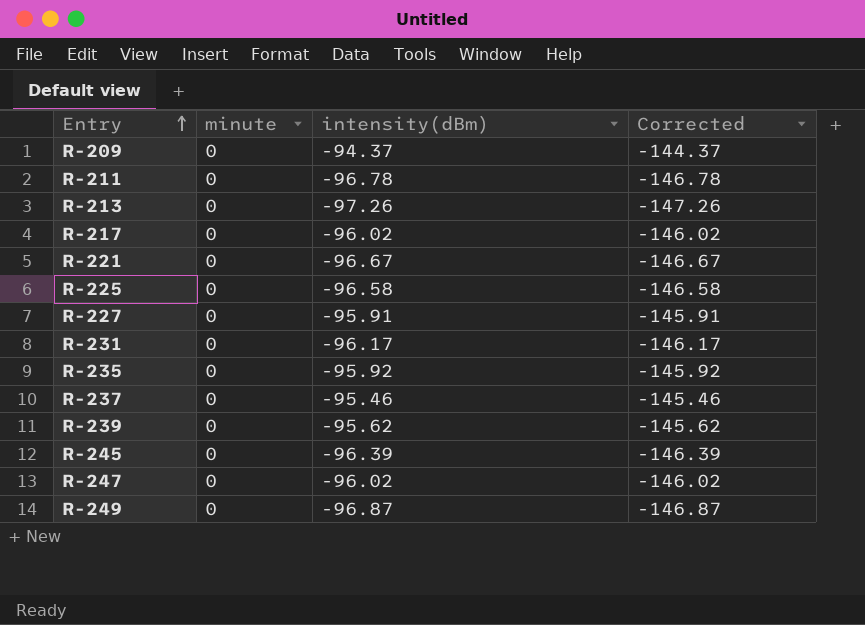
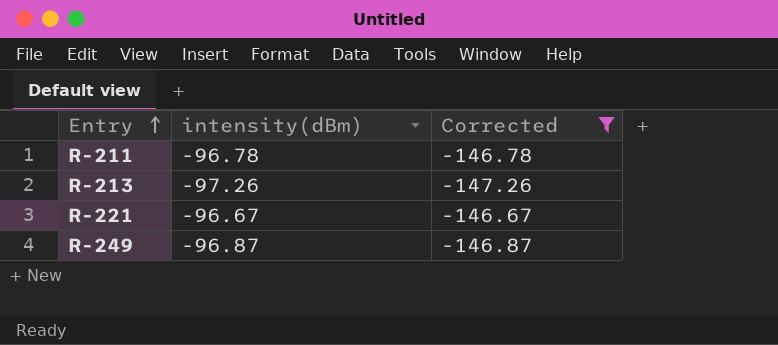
filter: none -> Corrected <= -146.67
column minute | position: 2 -> none

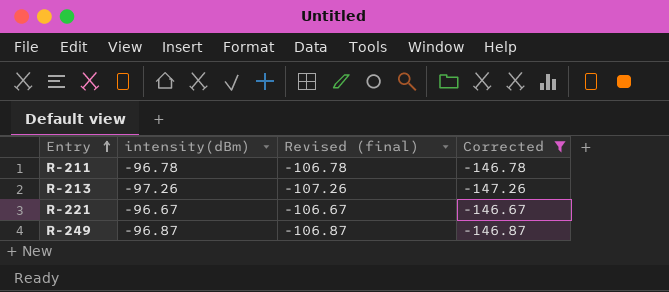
column Revised (final) | formula: none -> [intensity(dBm)] - 10

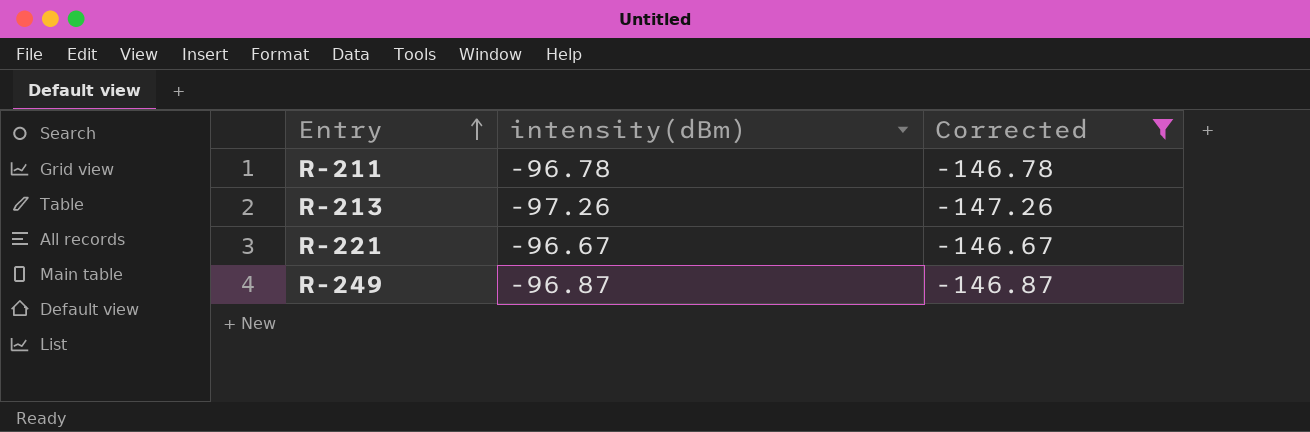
column Revised (final) | formula: [intensity(dBm)] - 10 -> none

